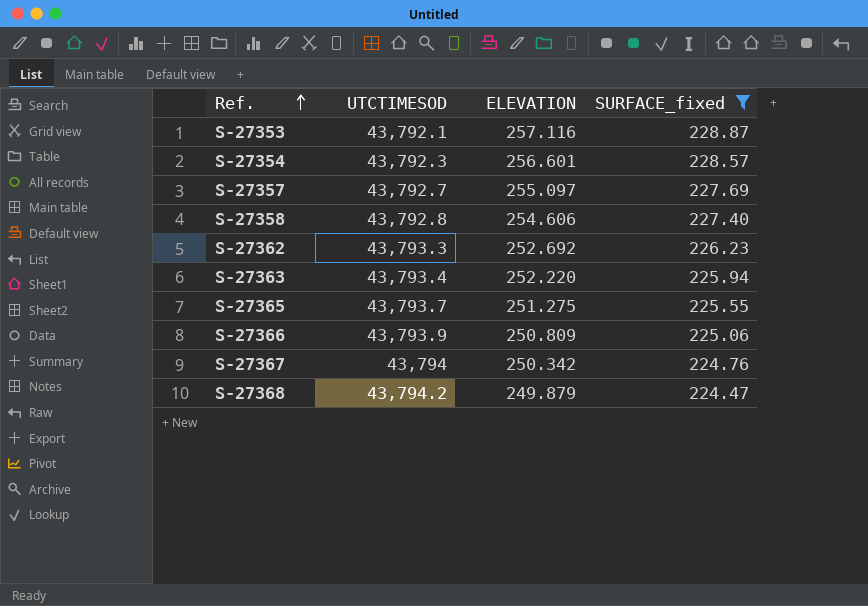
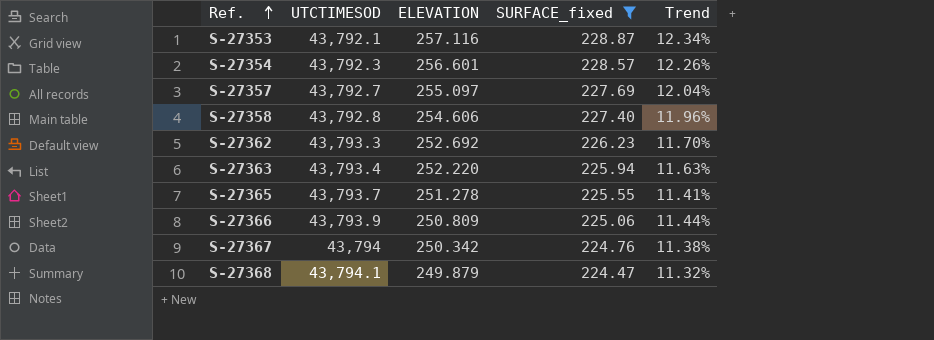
column Trend | formula: none -> ([ELEVATION] - [SURFACE_fixed]) / [SURFACE_fixed]
S-27365 | ELEVATION: 251.275 -> 251.278
S-27368 | UTCTIMESOD: 43,794.2 -> 43,794.1

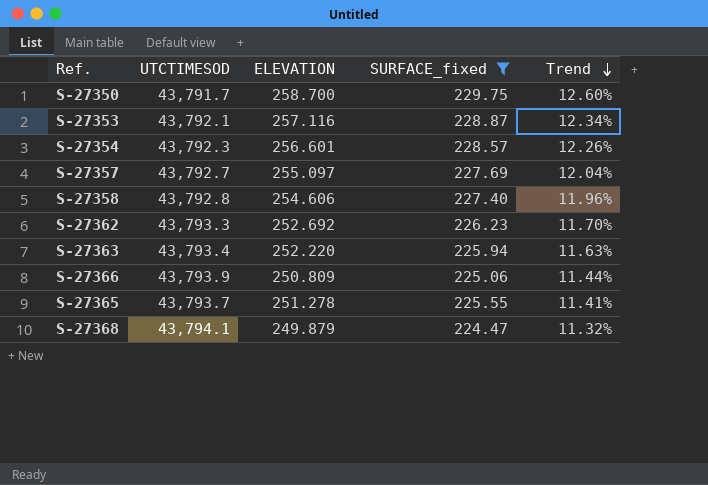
row order: Ref. ascending -> Trend descending
row S-27367: 43,794 | 250.342 | 224.76 | 11.38% -> none
row S-27350: none -> 43,791.7 | 258.700 | 229.75 | 12.60%

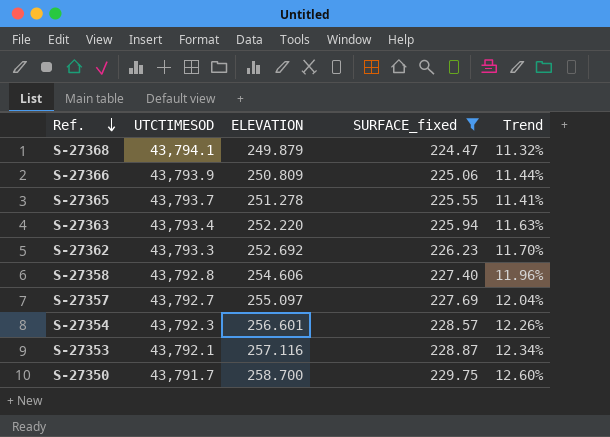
row order: Trend descending -> Ref. descending

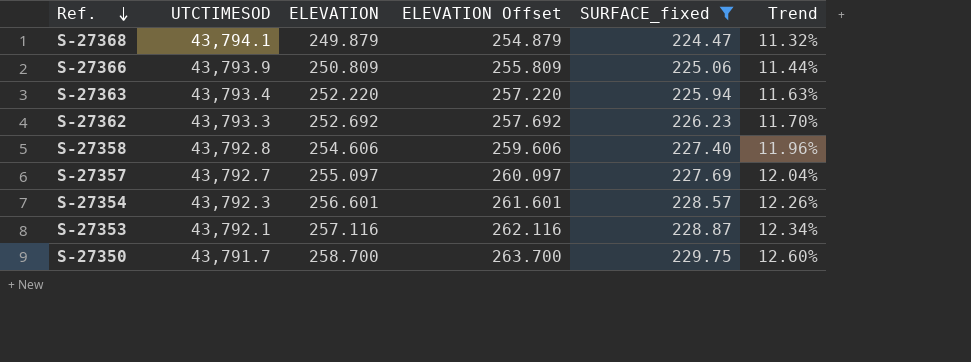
column ELEVATION Offset | formula: none -> [ELEVATION] + 5
row S-27365: 43,793.7 | 251.278 | 225.55 | 11.41% -> none

